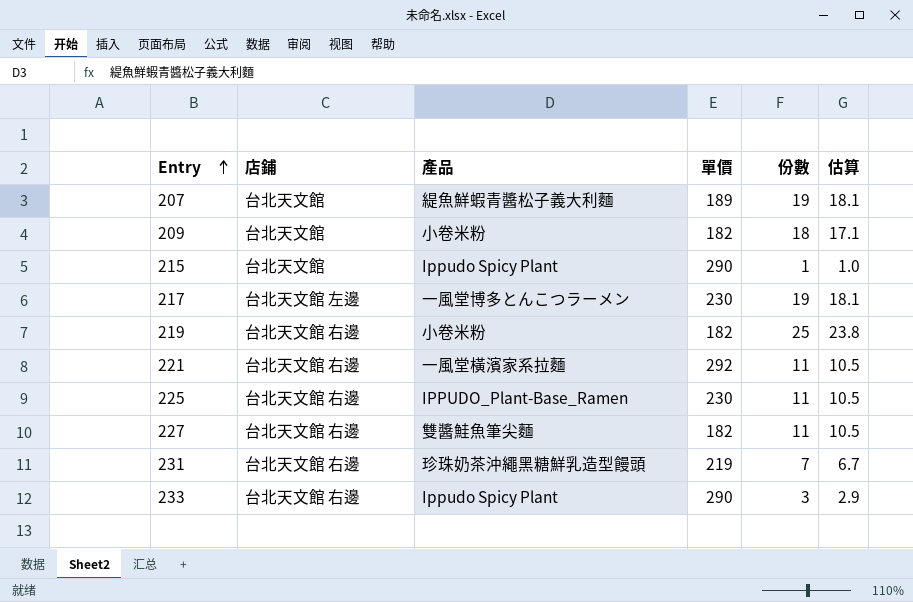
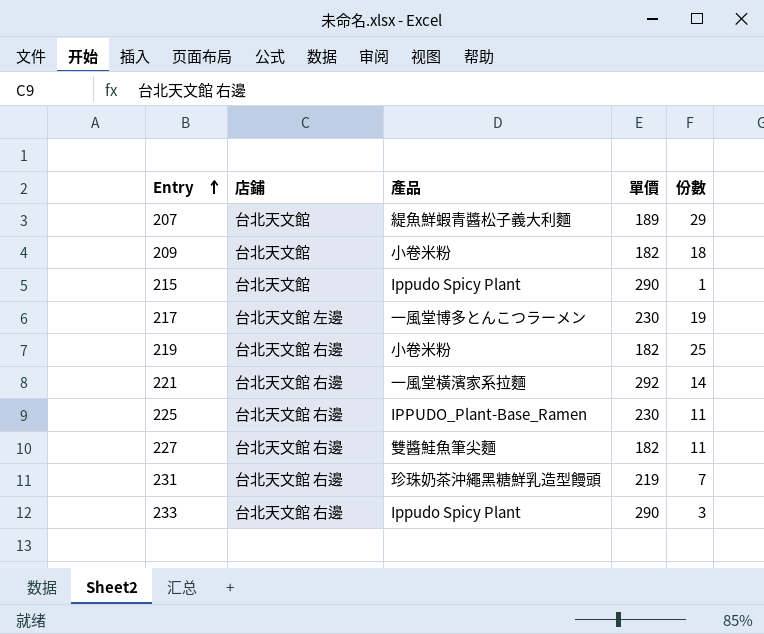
column 估算 | formula: [份數] * 0.95 -> none
207 | 份數: 19 -> 29
221 | 份數: 11 -> 14

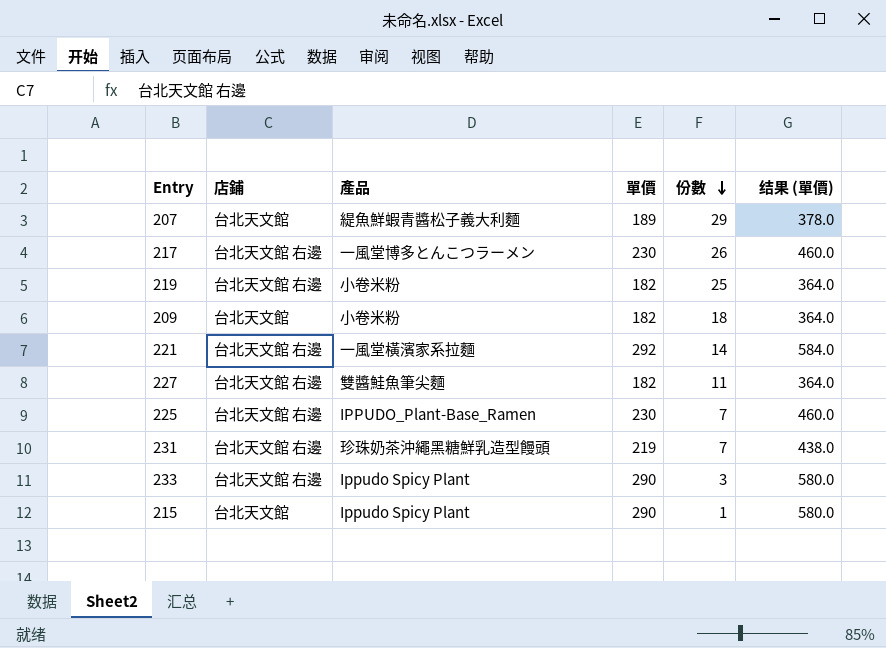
row order: Entry ascending -> 份數 descending
column 结果 (單價) | formula: none -> [單價] * 2
217 | 店鋪: 台北天文館 左邊 -> 台北天文館 右邊
217 | 份數: 19 -> 26
225 | 份數: 11 -> 7

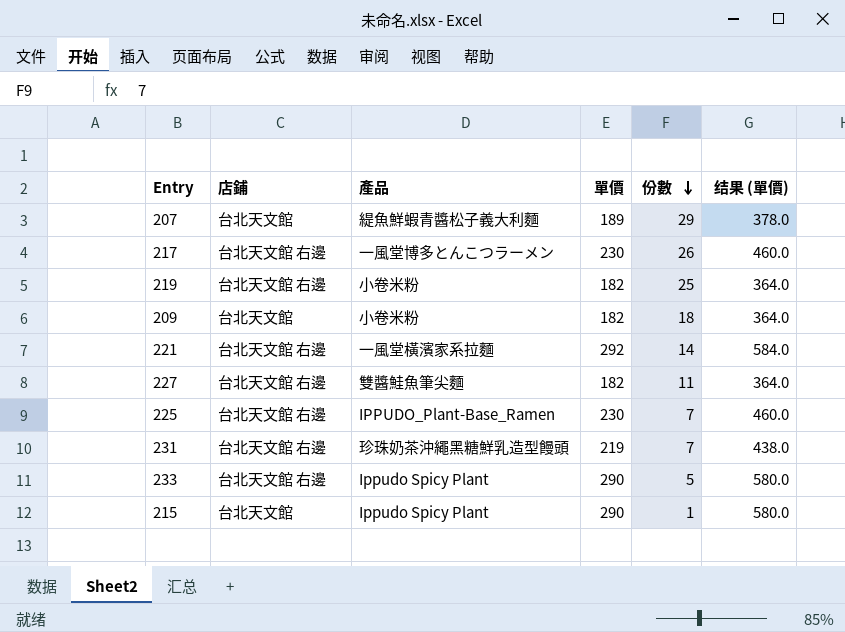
233 | 份數: 3 -> 5

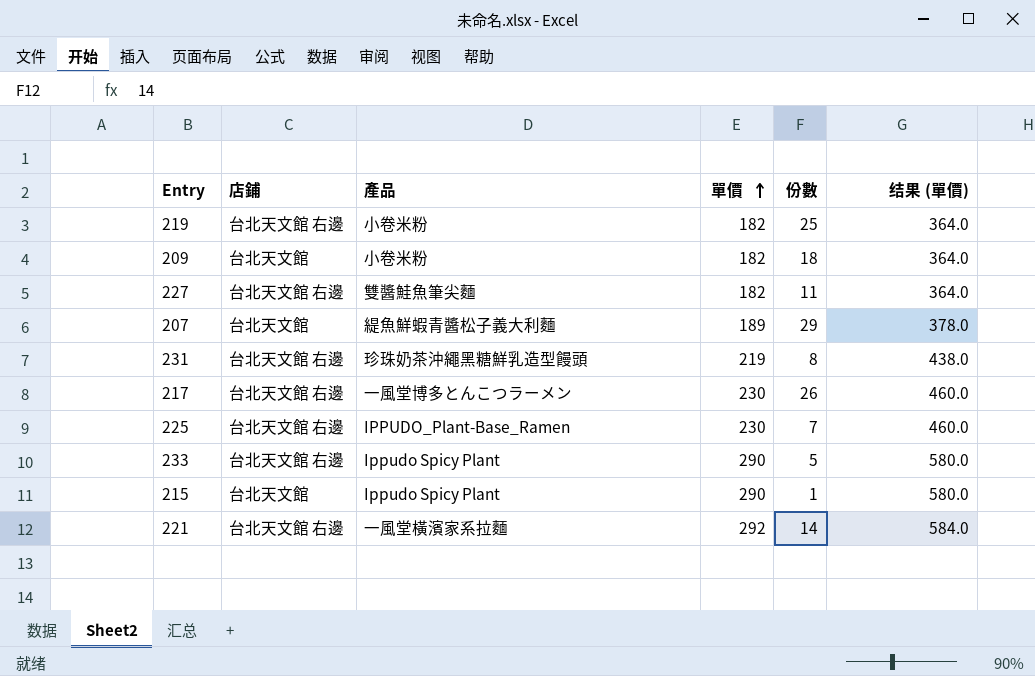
row order: 份數 descending -> 單價 ascending
231 | 份數: 7 -> 8

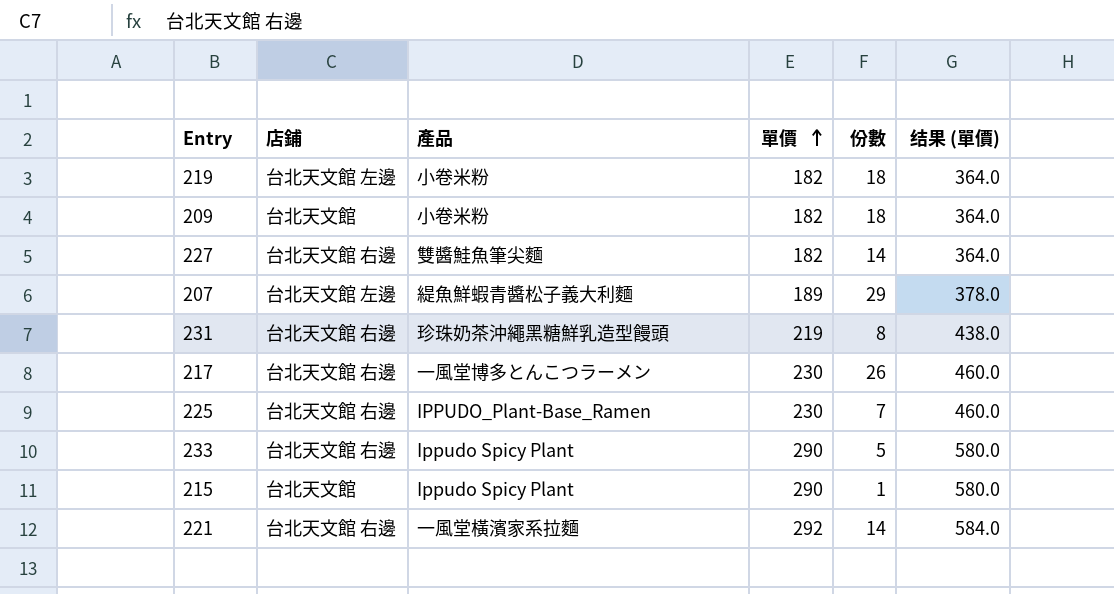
219 | 店鋪: 台北天文館 右邊 -> 台北天文館 左邊
219 | 份數: 25 -> 18
227 | 份數: 11 -> 14
207 | 店鋪: 台北天文館 -> 台北天文館 左邊

